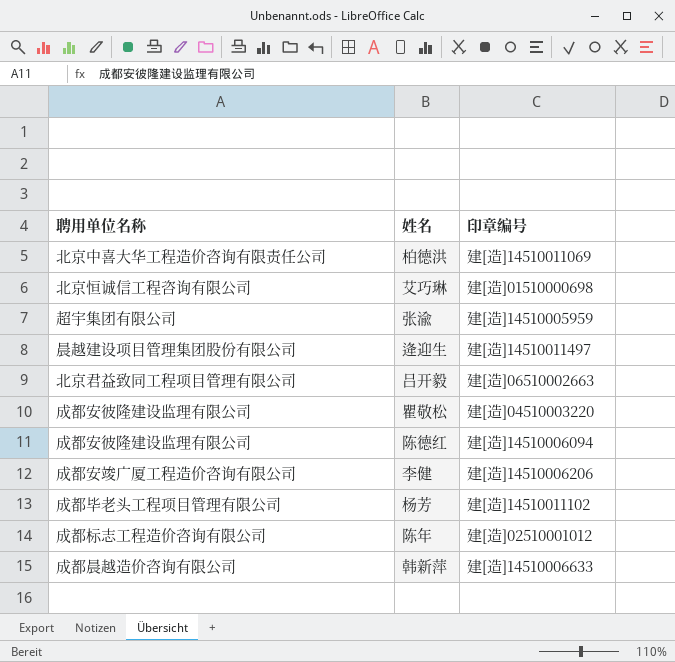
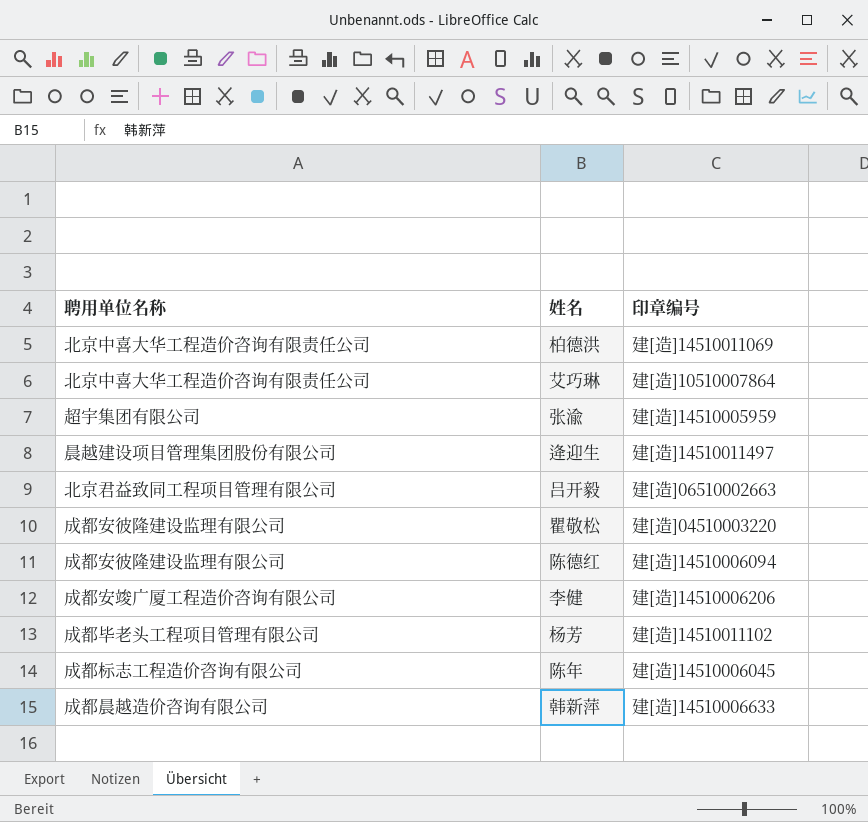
艾巧琳 | 聘用单位名称: 北京恒诚信工程咨询有限公司 -> 北京中喜大华工程造价咨询有限责任公司
艾巧琳 | 印章编号: 建[造]01510000698 -> 建[造]10510007864
陈年 | 印章编号: 建[造]02510001012 -> 建[造]14510006045

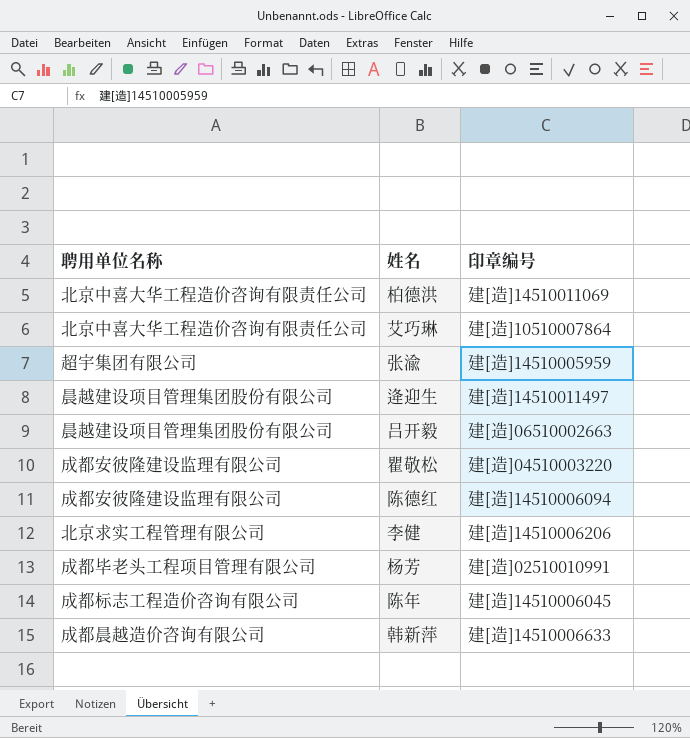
吕开毅 | 聘用单位名称: 北京君益致同工程项目管理有限公司 -> 晨越建设项目管理集团股份有限公司
李健 | 聘用单位名称: 成都安竣广厦工程造价咨询有限公司 -> 北京求实工程管理有限公司
杨芳 | 印章编号: 建[造]14510011102 -> 建[造]02510010991

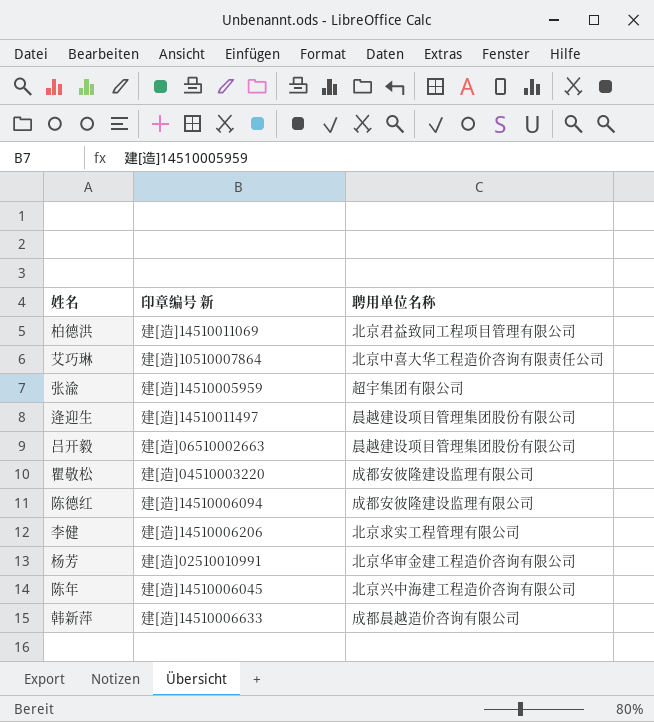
column name: 印章编号 -> 印章编号 新
column 聘用单位名称 | position: 1 -> 3
柏德洪 | 聘用单位名称: 北京中喜大华工程造价咨询有限责任公司 -> 北京君益致同工程项目管理有限公司
杨芳 | 聘用单位名称: 成都毕老头工程项目管理有限公司 -> 北京华审金建工程造价咨询有限公司
陈年 | 聘用单位名称: 成都标志工程造价咨询有限公司 -> 北京兴中海建工程造价咨询有限公司

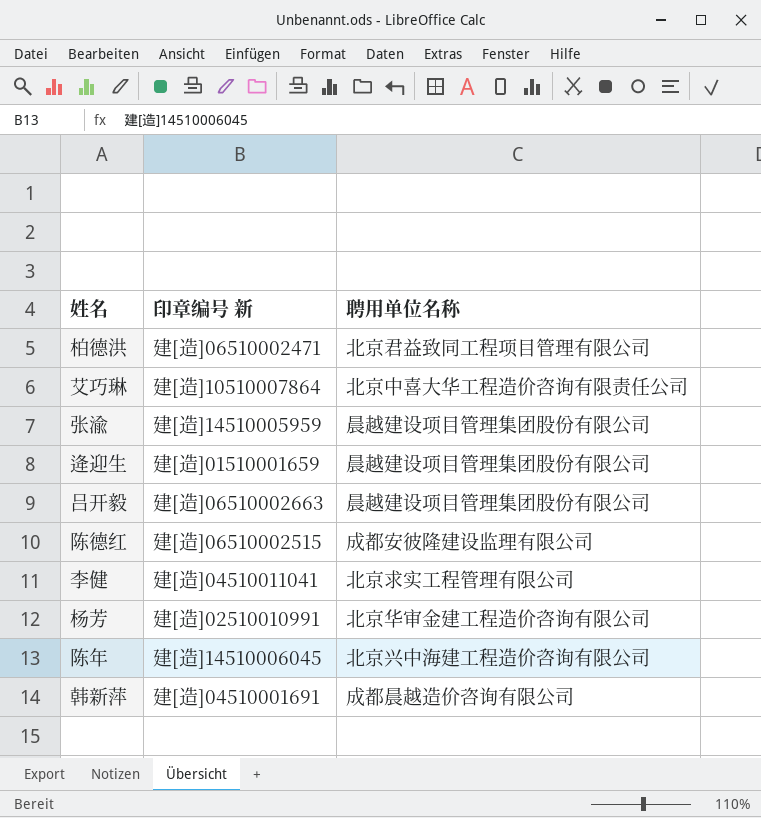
row 瞿敬松: 建[造]04510003220 | 成都安彼隆建设监理有限公司 -> none
柏德洪 | 印章编号 新: 建[造]14510011069 -> 建[造]06510002471
张渝 | 聘用单位名称: 超宇集团有限公司 -> 晨越建设项目管理集团股份有限公司
逄迎生 | 印章编号 新: 建[造]14510011497 -> 建[造]01510001659
陈德红 | 印章编号 新: 建[造]14510006094 -> 建[造]06510002515
李健 | 印章编号 新: 建[造]14510006206 -> 建[造]04510011041
韩新萍 | 印章编号 新: 建[造]14510006633 -> 建[造]04510001691

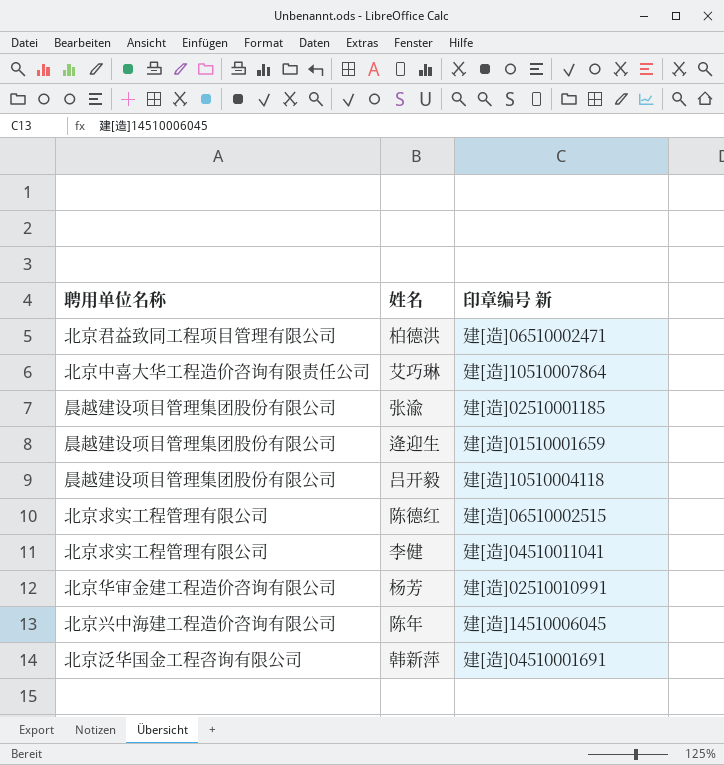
column 聘用单位名称 | position: 3 -> 1
张渝 | 印章编号 新: 建[造]14510005959 -> 建[造]02510001185
吕开毅 | 印章编号 新: 建[造]06510002663 -> 建[造]10510004118
陈德红 | 聘用单位名称: 成都安彼隆建设监理有限公司 -> 北京求实工程管理有限公司
韩新萍 | 聘用单位名称: 成都晨越造价咨询有限公司 -> 北京泛华国金工程咨询有限公司

